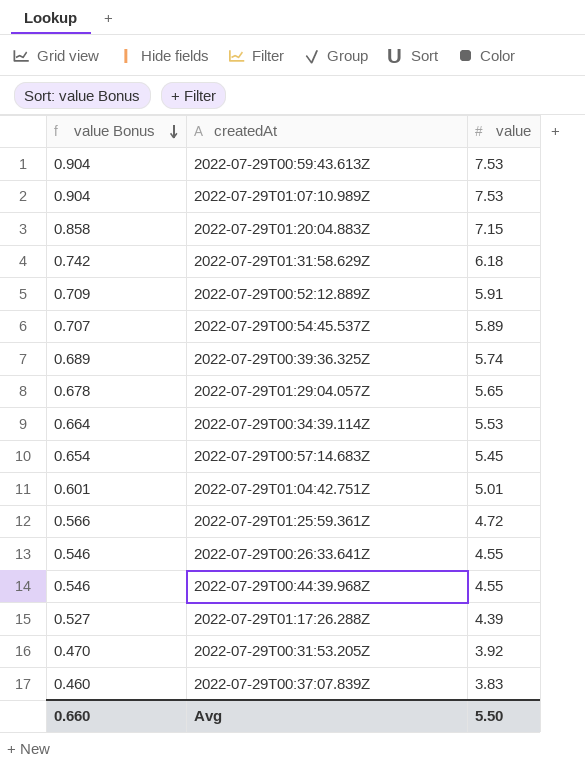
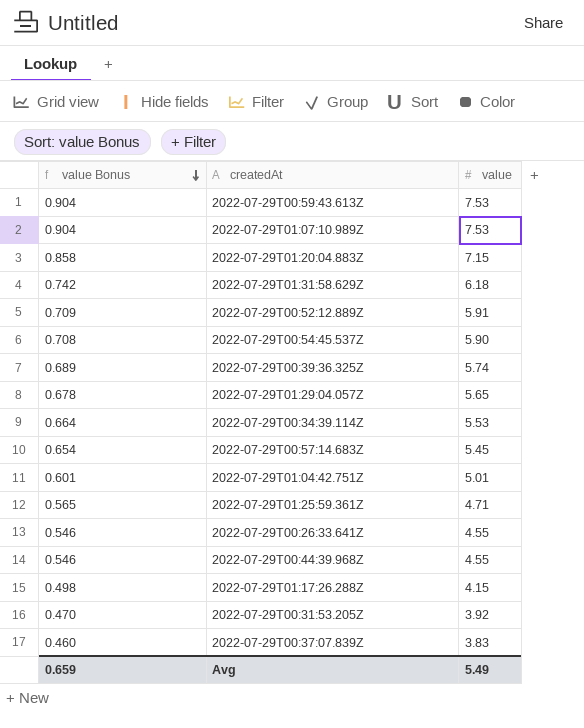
2022-07-29T00:54:45.537Z | value Bonus: 0.707 -> 0.708
2022-07-29T00:54:45.537Z | value: 5.89 -> 5.90
2022-07-29T01:25:59.361Z | value Bonus: 0.566 -> 0.565
2022-07-29T01:25:59.361Z | value: 4.72 -> 4.71
2022-07-29T01:17:26.288Z | value Bonus: 0.527 -> 0.498
2022-07-29T01:17:26.288Z | value: 4.39 -> 4.15
Avg | value Bonus: 0.660 -> 0.659
Avg | value: 5.50 -> 5.49

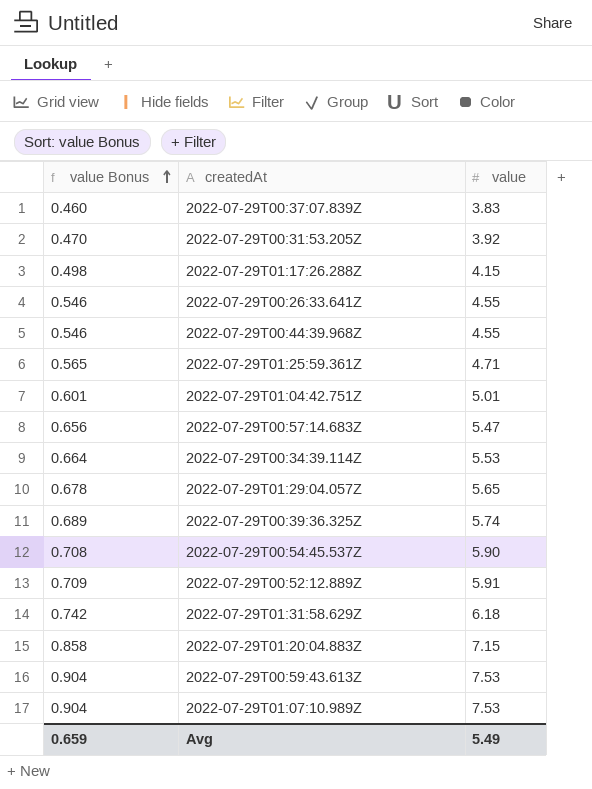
row order: value Bonus descending -> value Bonus ascending
2022-07-29T00:57:14.683Z | value Bonus: 0.654 -> 0.656
2022-07-29T00:57:14.683Z | value: 5.45 -> 5.47

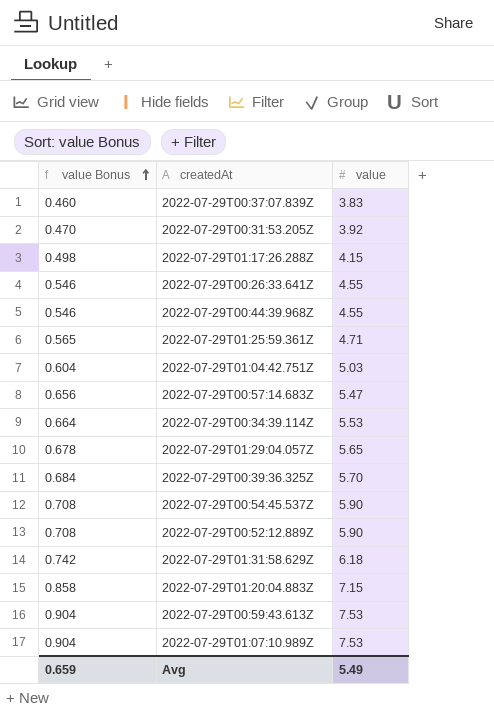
2022-07-29T01:04:42.751Z | value Bonus: 0.601 -> 0.604
2022-07-29T01:04:42.751Z | value: 5.01 -> 5.03
2022-07-29T00:39:36.325Z | value Bonus: 0.689 -> 0.684
2022-07-29T00:39:36.325Z | value: 5.74 -> 5.70
2022-07-29T00:52:12.889Z | value Bonus: 0.709 -> 0.708
2022-07-29T00:52:12.889Z | value: 5.91 -> 5.90

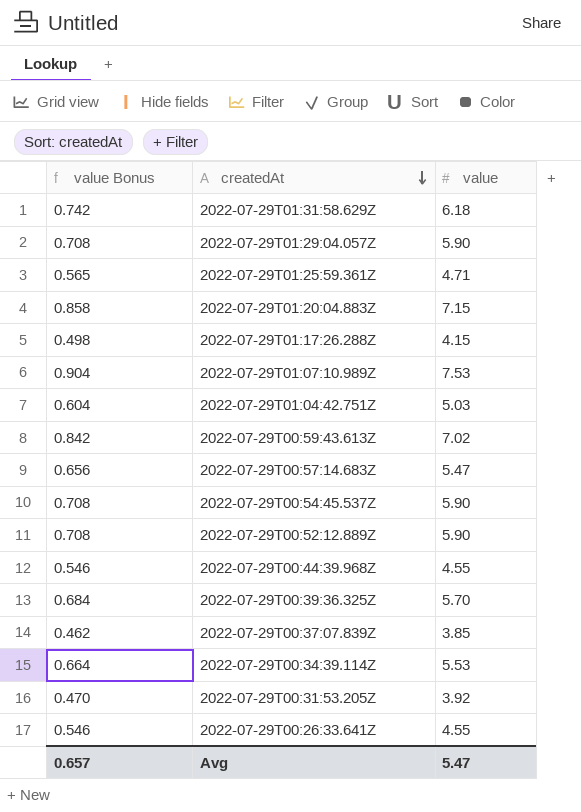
row order: value Bonus ascending -> createdAt descending
2022-07-29T01:29:04.057Z | value Bonus: 0.678 -> 0.708
2022-07-29T01:29:04.057Z | value: 5.65 -> 5.90
2022-07-29T00:59:43.613Z | value Bonus: 0.904 -> 0.842
2022-07-29T00:59:43.613Z | value: 7.53 -> 7.02
2022-07-29T00:37:07.839Z | value Bonus: 0.460 -> 0.462
2022-07-29T00:37:07.839Z | value: 3.83 -> 3.85
Avg | value Bonus: 0.659 -> 0.657
Avg | value: 5.49 -> 5.47

